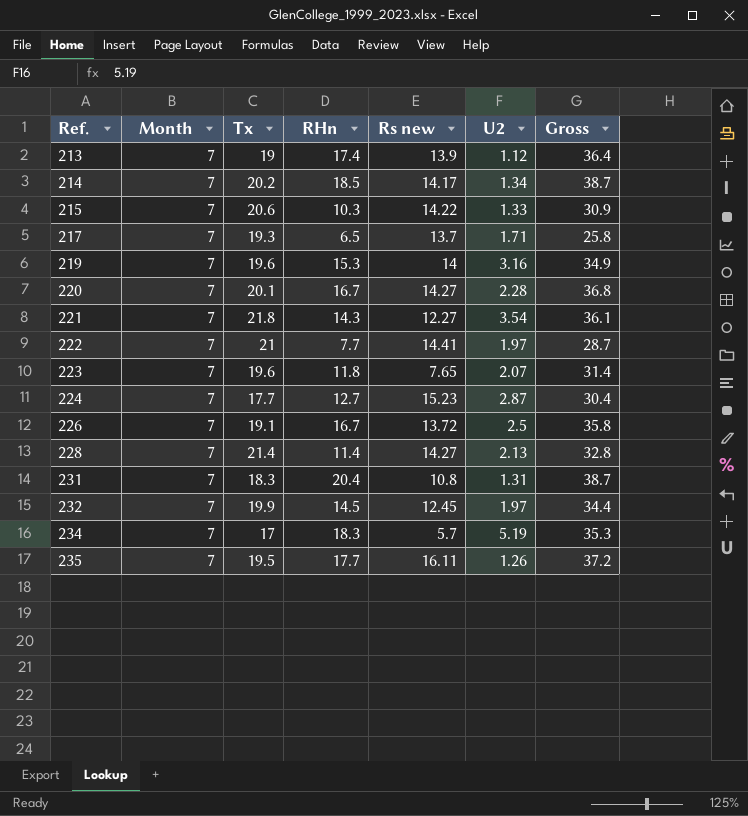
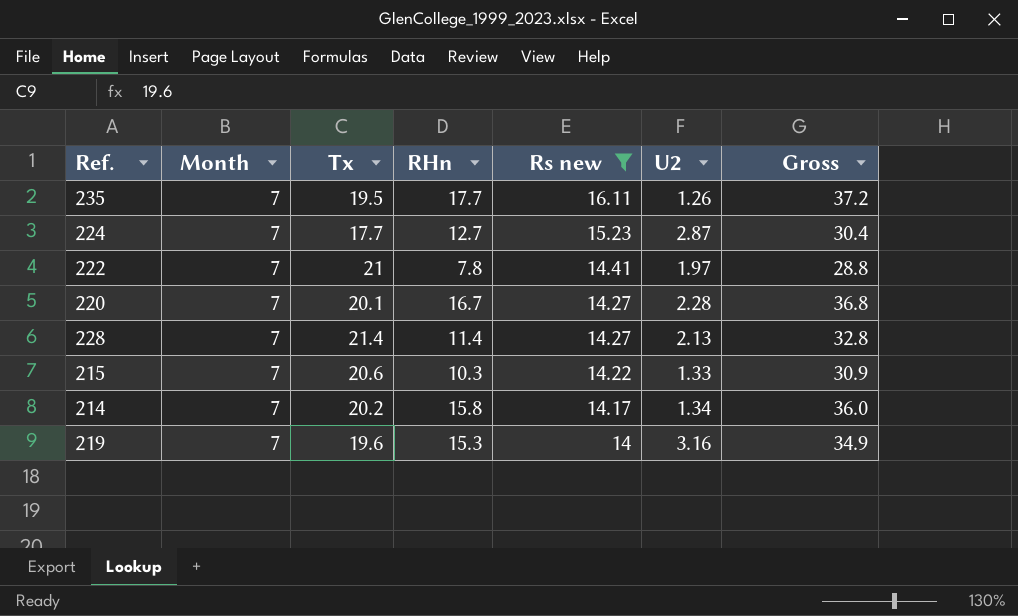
filter: none -> Rs new >= 14
row order: Ref. ascending -> Rs new descending
222 | RHn: 7.7 -> 7.8
222 | Gross: 28.7 -> 28.8
214 | RHn: 18.5 -> 15.8
214 | Gross: 38.7 -> 36.0

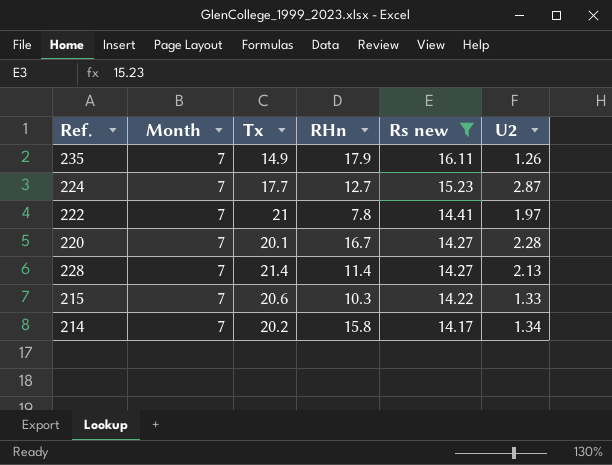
column Gross | formula: [Tx] + [RHn] -> none
row 219: 7 | 19.6 | 15.3 | 14 | 3.16 | 34.9 -> none
235 | Tx: 19.5 -> 14.9
235 | RHn: 17.7 -> 17.9

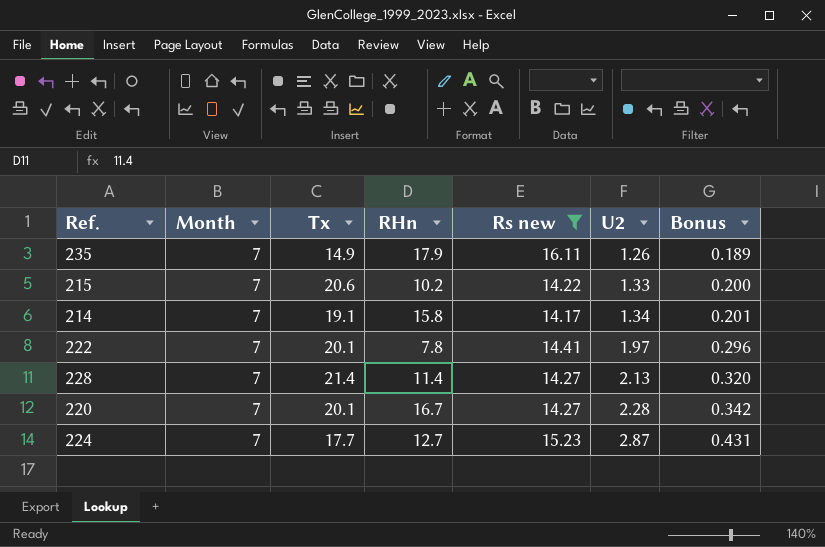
row order: Rs new descending -> U2 ascending
column Bonus | formula: none -> [U2] * 0.15
215 | RHn: 10.3 -> 10.2
214 | Tx: 20.2 -> 19.1
222 | Tx: 21 -> 20.1

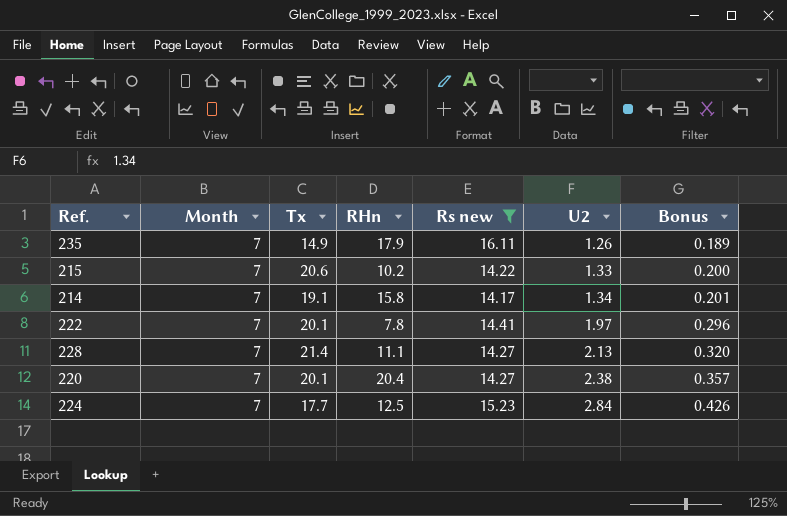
228 | RHn: 11.4 -> 11.1
220 | RHn: 16.7 -> 20.4
220 | U2: 2.28 -> 2.38
220 | Bonus: 0.342 -> 0.357
224 | RHn: 12.7 -> 12.5
224 | U2: 2.87 -> 2.84
224 | Bonus: 0.431 -> 0.426

